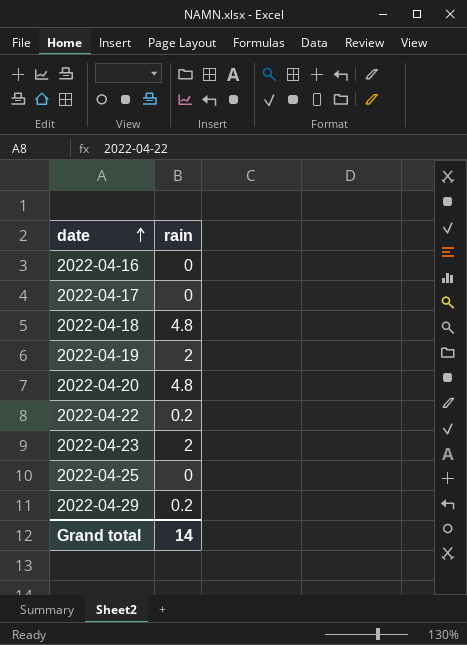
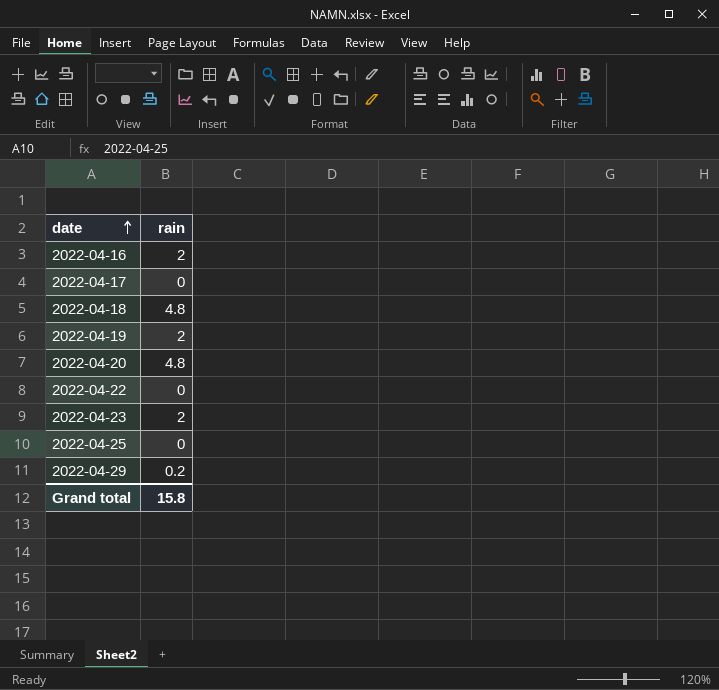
2022-04-16 | rain: 0 -> 2
2022-04-22 | rain: 0.2 -> 0
Grand total | rain: 14 -> 15.8

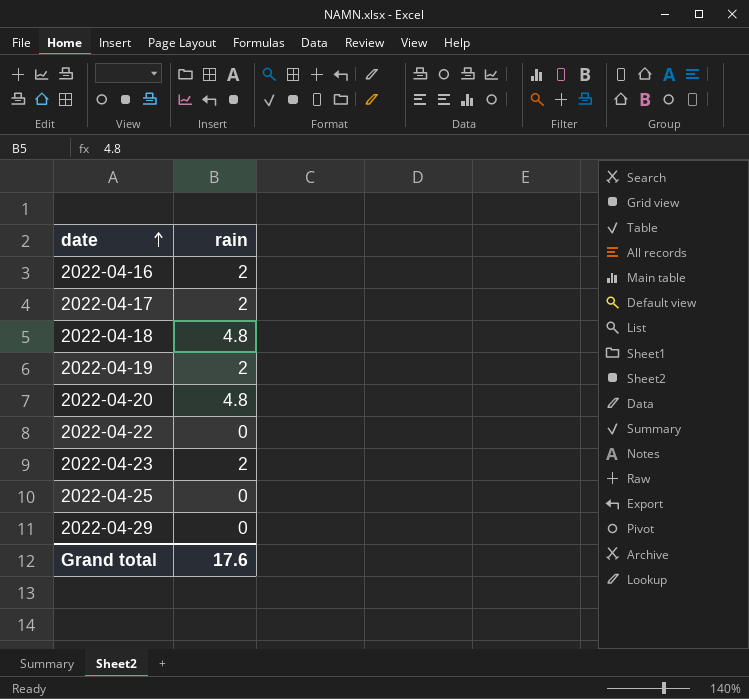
2022-04-17 | rain: 0 -> 2
2022-04-29 | rain: 0.2 -> 0
Grand total | rain: 15.8 -> 17.6

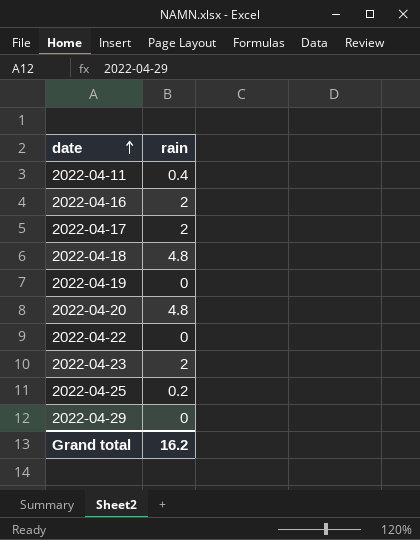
row 2022-04-11: none -> 0.4
2022-04-19 | rain: 2 -> 0
2022-04-25 | rain: 0 -> 0.2
Grand total | rain: 17.6 -> 16.2

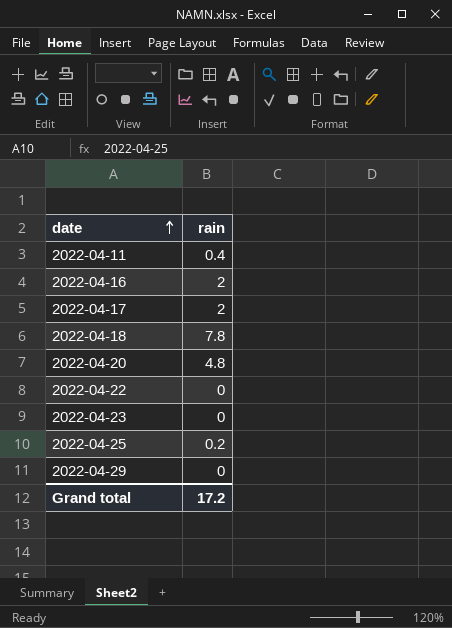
row 2022-04-19: 0 -> none
2022-04-18 | rain: 4.8 -> 7.8
2022-04-23 | rain: 2 -> 0
Grand total | rain: 16.2 -> 17.2

